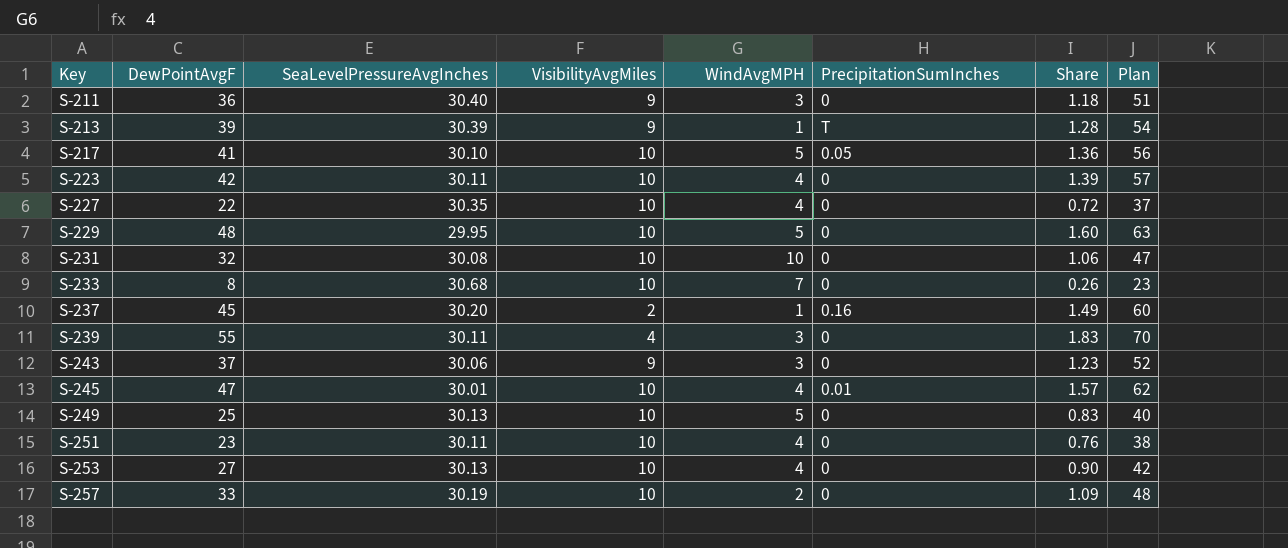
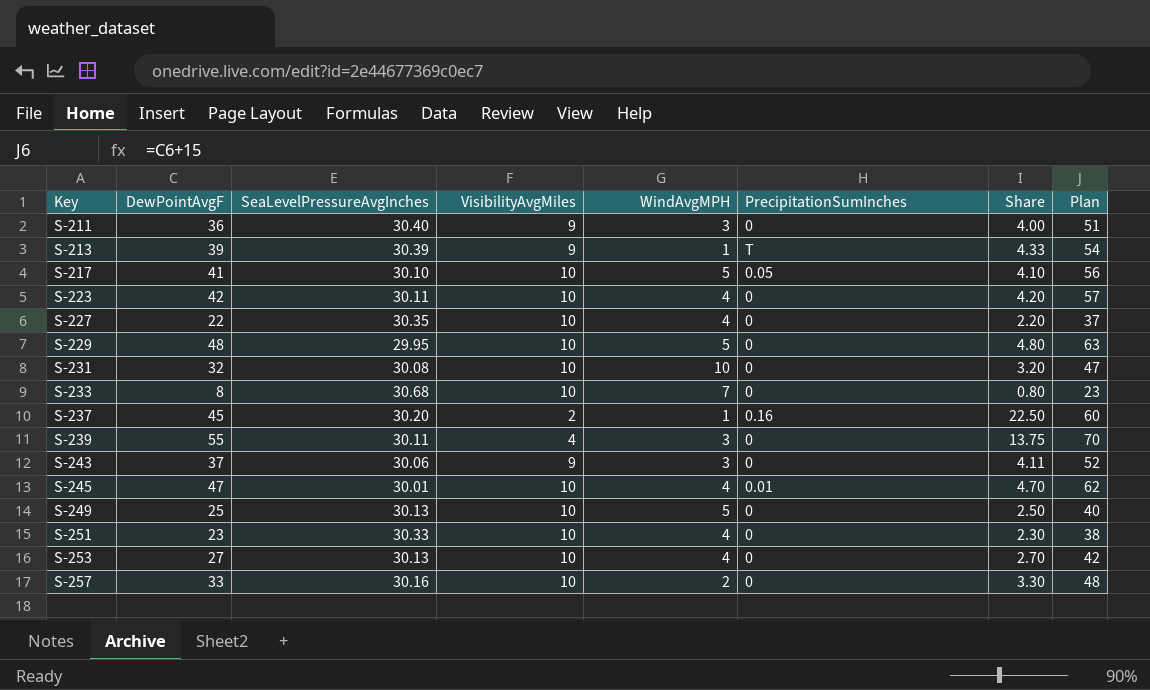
column Share | formula: [DewPointAvgF] / [SeaLevelPressureAvgInches] -> [DewPointAvgF] / [VisibilityAvgMiles]
S-251 | SeaLevelPressureAvgInches: 30.11 -> 30.33
S-257 | SeaLevelPressureAvgInches: 30.19 -> 30.16

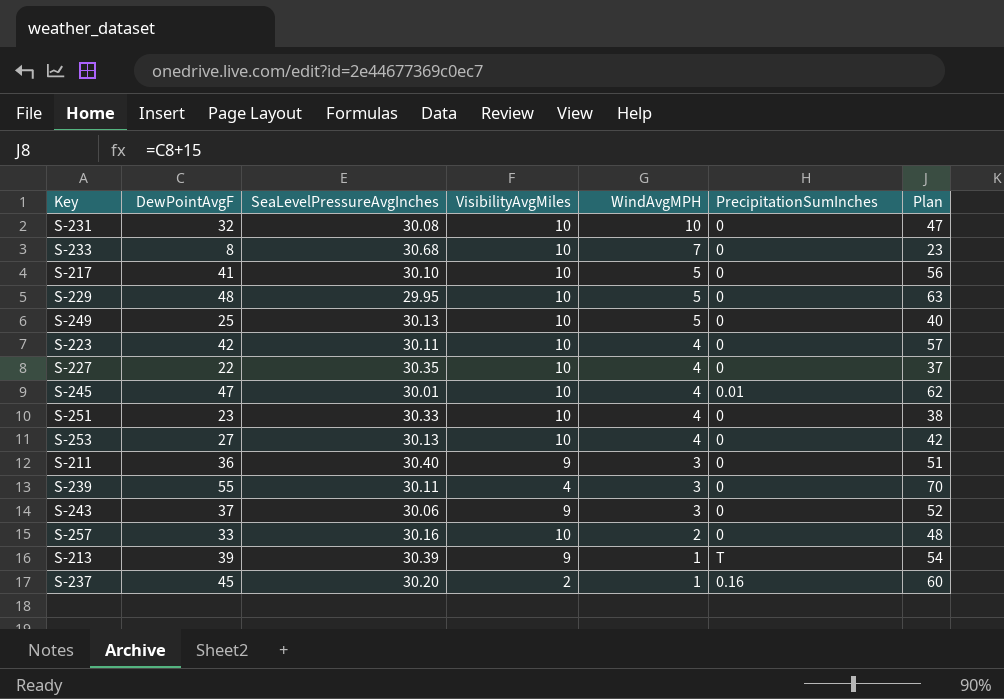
row order: Key ascending -> WindAvgMPH descending
column Share | formula: [DewPointAvgF] / [VisibilityAvgMiles] -> none
S-217 | PrecipitationSumInches: 0.05 -> 0

